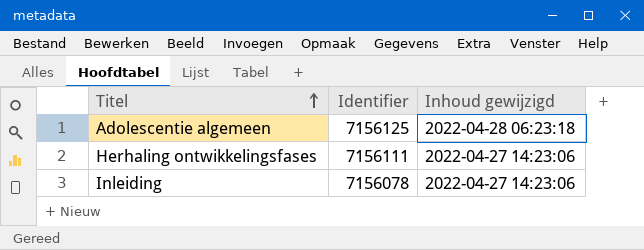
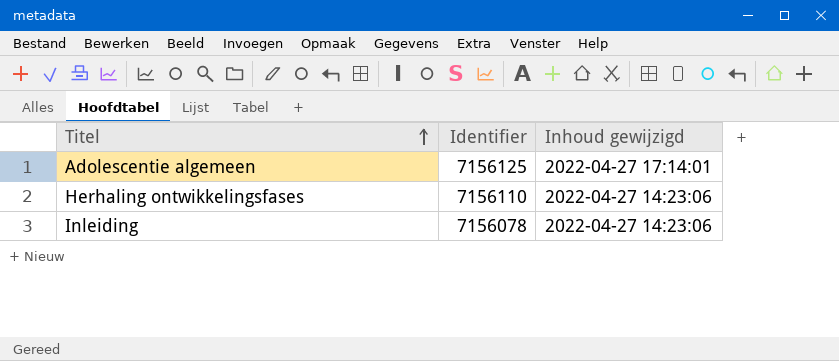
Adolescentie algemeen | Inhoud gewijzigd: 2022-04-28 06:23:18 -> 2022-04-27 17:14:01
Herhaling ontwikkelingsfases | Identifier: 7156111 -> 7156110

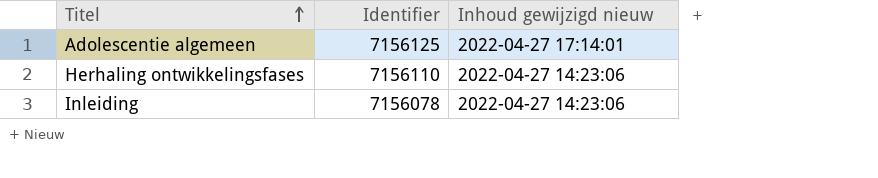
column name: Inhoud gewijzigd -> Inhoud gewijzigd nieuw

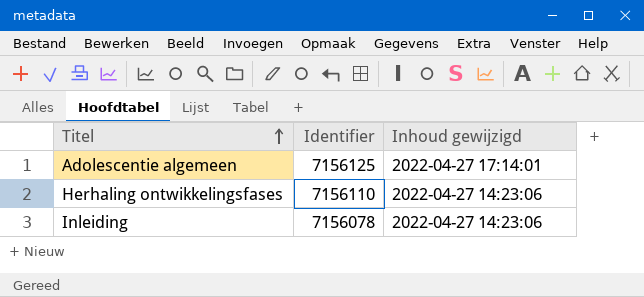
column name: Inhoud gewijzigd nieuw -> Inhoud gewijzigd

